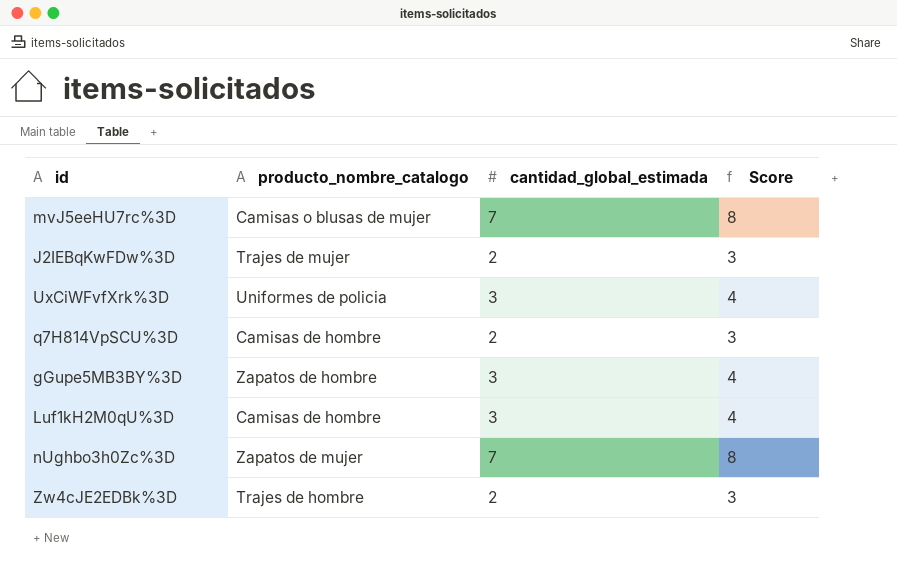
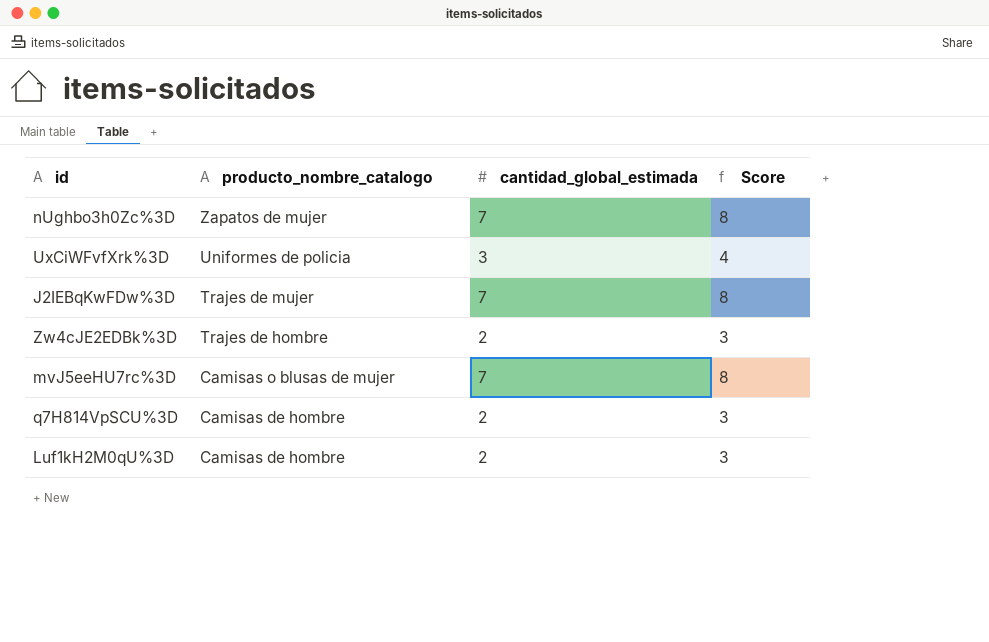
row order: none -> producto_nombre_catalogo descending
row gGupe5MB3BY%3D: Zapatos de hombre | 3 | 4 -> none
J2IEBqKwFDw%3D | cantidad_global_estimada: 2 -> 7
J2IEBqKwFDw%3D | Score: 3 -> 8
Luf1kH2M0qU%3D | cantidad_global_estimada: 3 -> 2
Luf1kH2M0qU%3D | Score: 4 -> 3

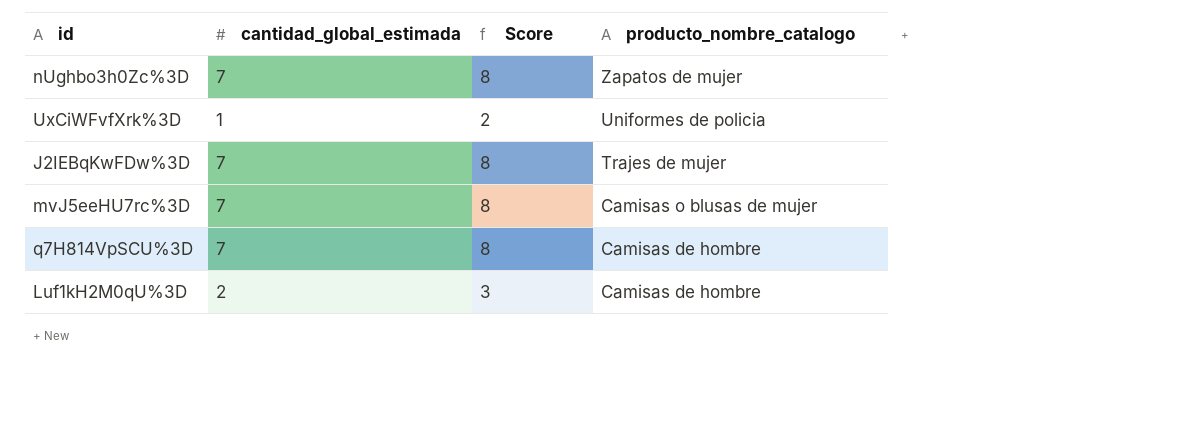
column producto_nombre_catalogo | position: 2 -> 4
row Zw4cJE2EDBk%3D: Trajes de hombre | 2 | 3 -> none
UxCiWFvfXrk%3D | cantidad_global_estimada: 3 -> 1
UxCiWFvfXrk%3D | Score: 4 -> 2
q7H814VpSCU%3D | cantidad_global_estimada: 2 -> 7
q7H814VpSCU%3D | Score: 3 -> 8

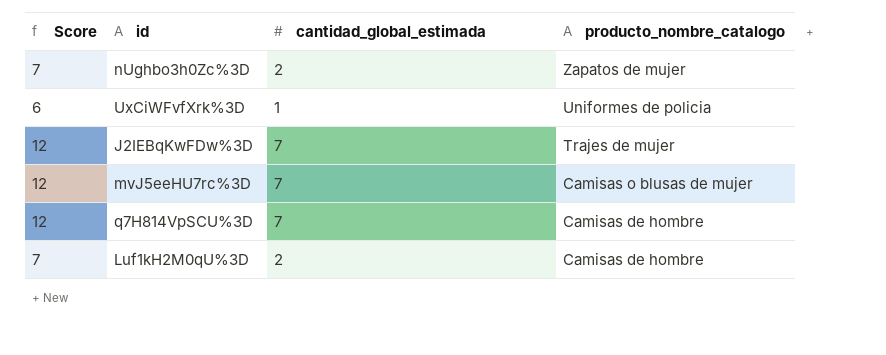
column Score | formula: [cantidad_global_estimada] + 1 -> [cantidad_global_estimada] + 5
column Score | position: 3 -> 1
nUghbo3h0Zc%3D | cantidad_global_estimada: 7 -> 2

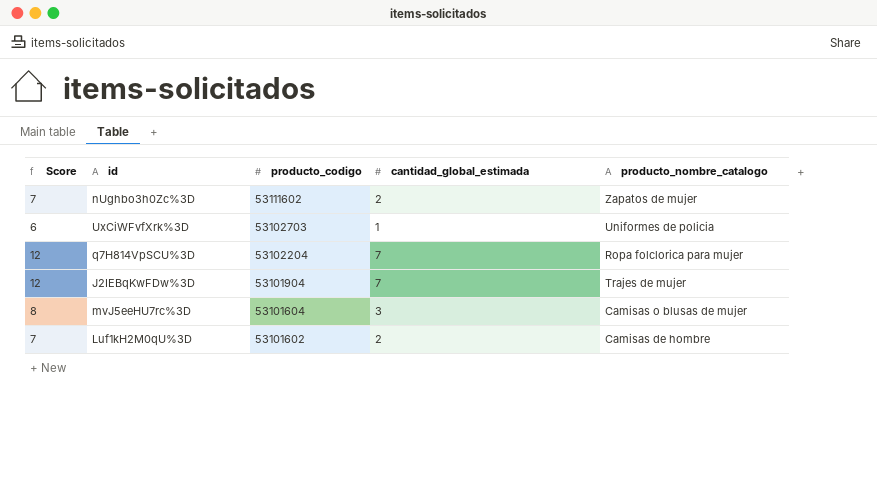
row order: producto_nombre_catalogo descending -> producto_codigo descending
column producto_codigo | position: none -> 3
q7H814VpSCU%3D | producto_nombre_catalogo: Camisas de hombre -> Ropa folclorica para mujer
mvJ5eeHU7rc%3D | Score: 12 -> 8
mvJ5eeHU7rc%3D | cantidad_global_estimada: 7 -> 3

